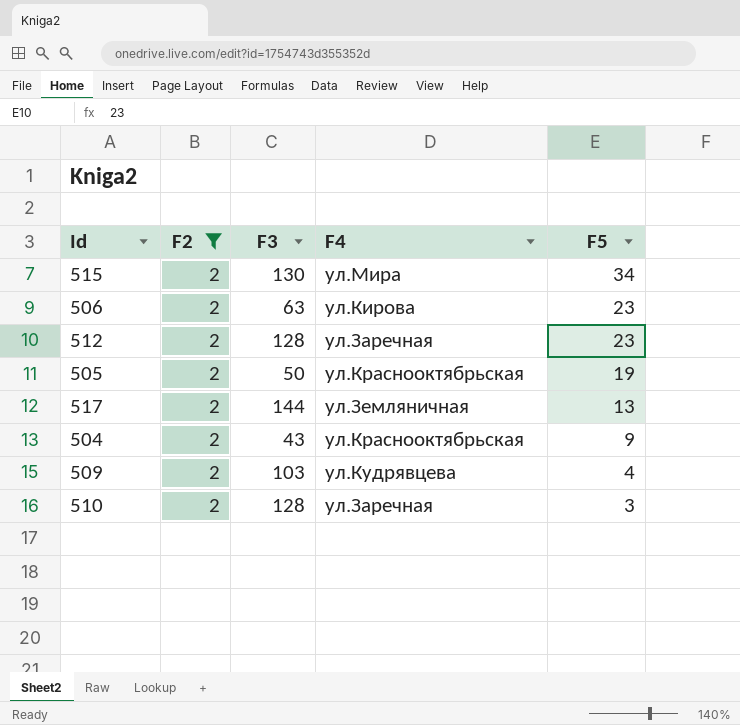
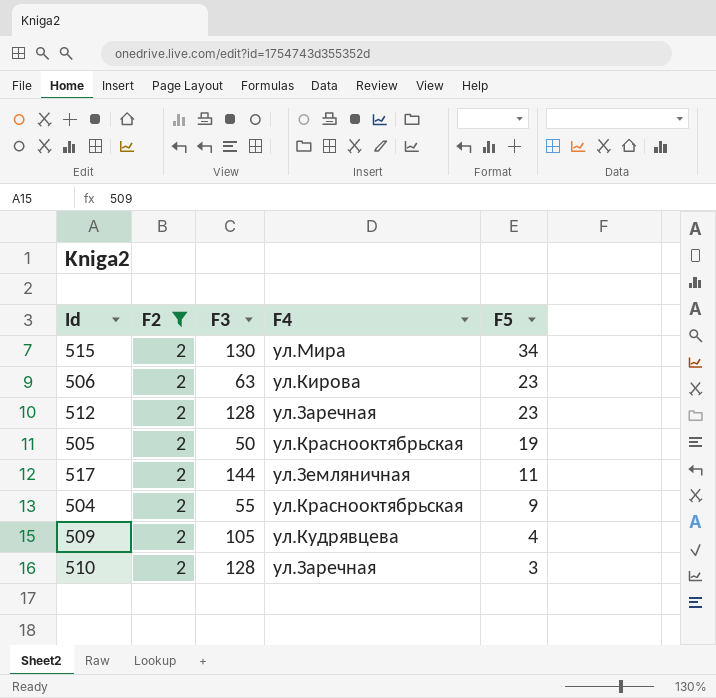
517 | F5: 13 -> 11
504 | F3: 43 -> 55
509 | F3: 103 -> 105

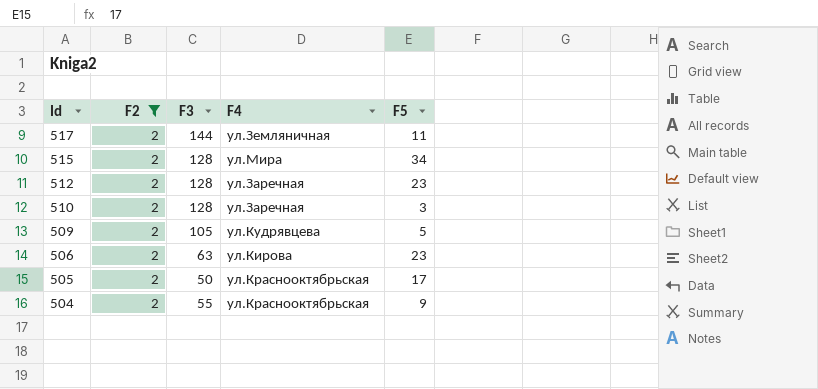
row order: F5 descending -> Id descending
515 | F3: 130 -> 128
509 | F5: 4 -> 5
505 | F5: 19 -> 17

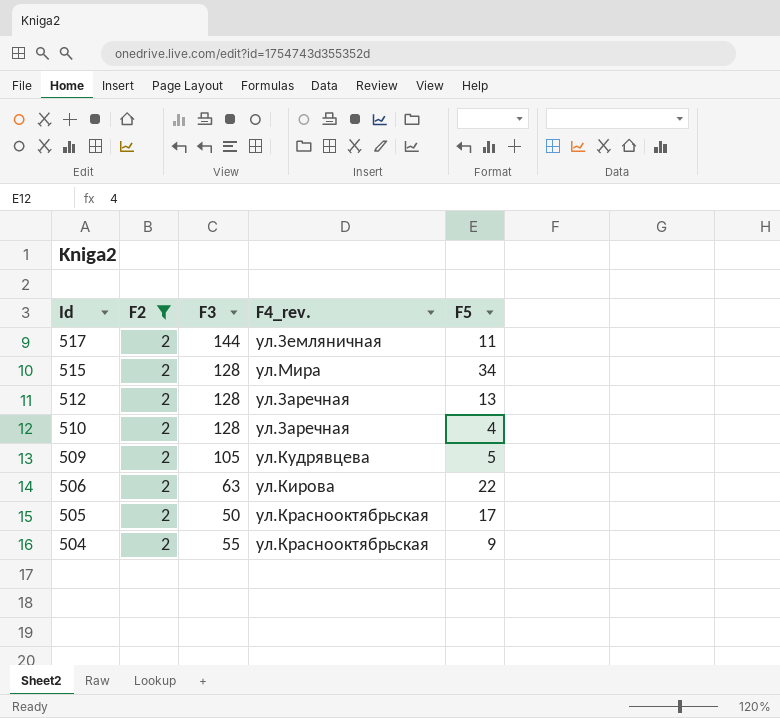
column name: F4 -> F4_rev.
512 | F5: 23 -> 13
510 | F5: 3 -> 4
506 | F5: 23 -> 22

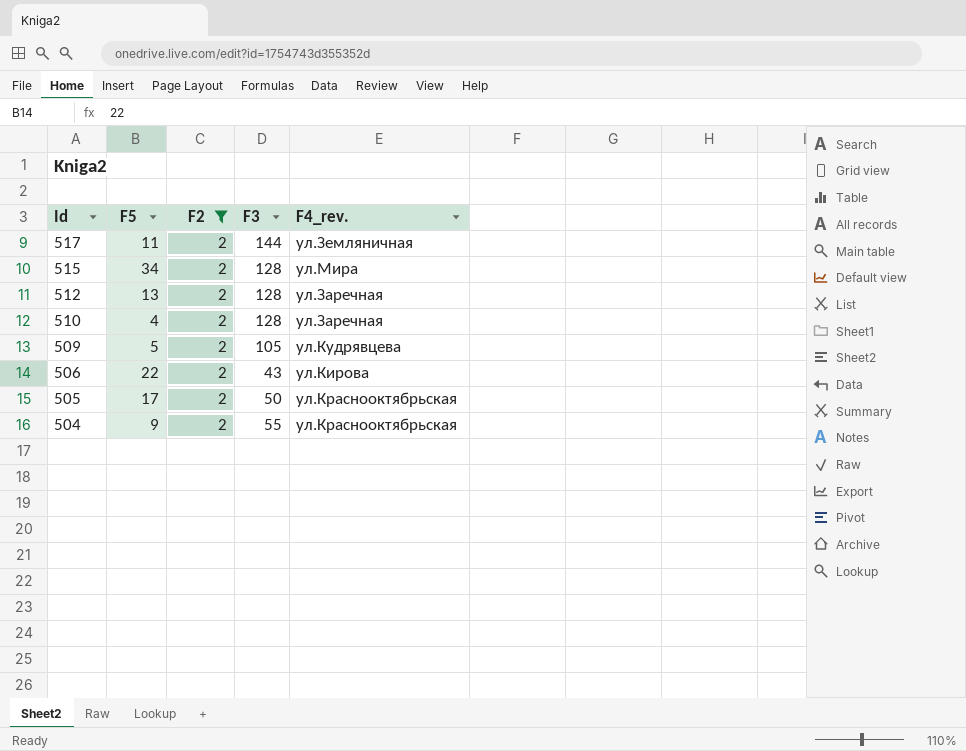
column F5 | position: 5 -> 2
506 | F3: 63 -> 43

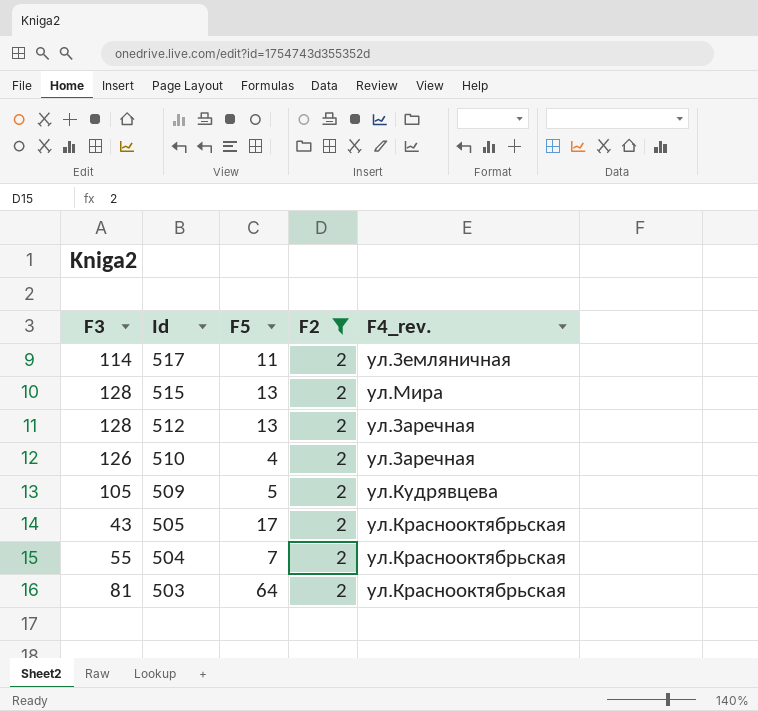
column F3 | position: 4 -> 1
row 506: 22 | 2 | 43 | ул.Кирова -> none
517 | F3: 144 -> 114
515 | F5: 34 -> 13
510 | F3: 128 -> 126
505 | F3: 50 -> 43
504 | F5: 9 -> 7
row 503: none -> 81 | 64 | 2 | ул.Краснооктябрьская

